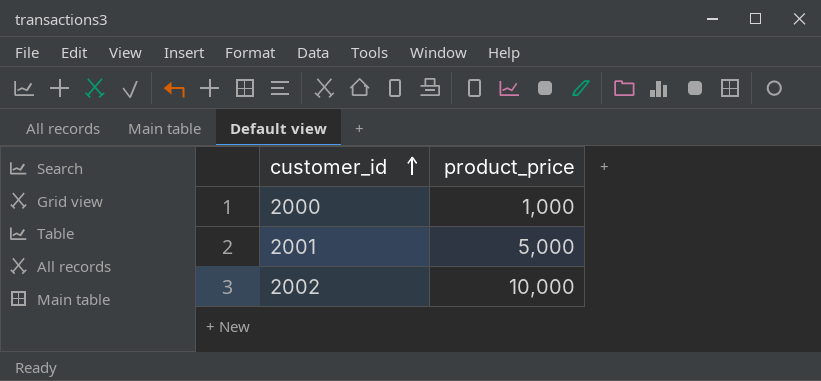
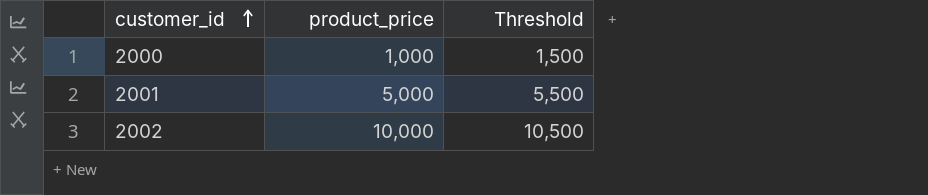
column Threshold | formula: none -> [product_price] + 500

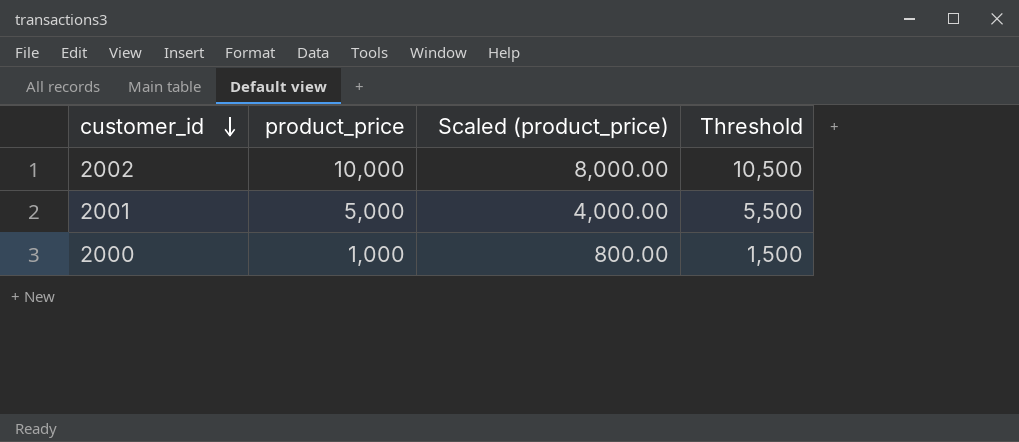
row order: customer_id ascending -> customer_id descending
column Scaled (product_price) | formula: none -> [product_price] * 0.8

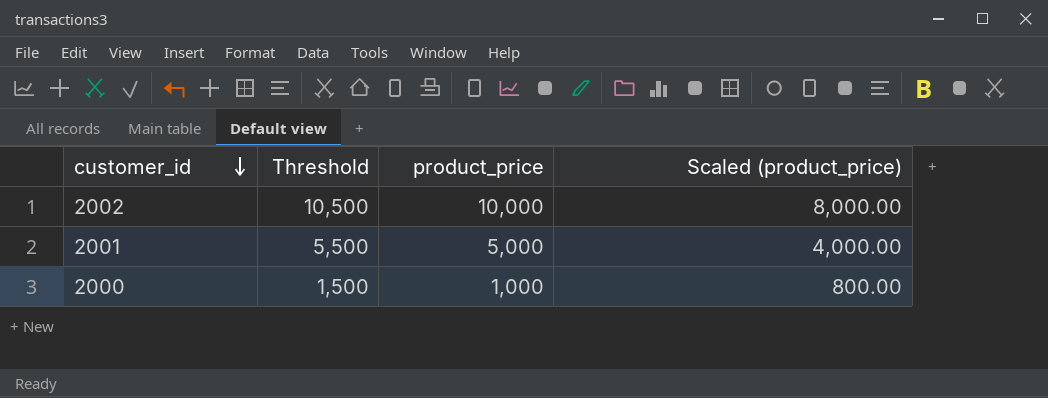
column Threshold | position: 4 -> 2

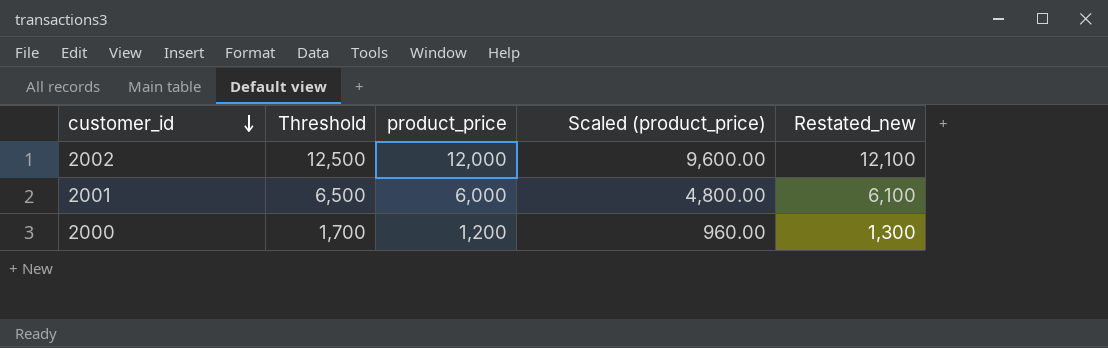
column Restated_new | formula: none -> [product_price] + 100
2002 | Threshold: 10,500 -> 12,500
2002 | product_price: 10,000 -> 12,000
2002 | Scaled (product_price): 8,000.00 -> 9,600.00
2001 | Threshold: 5,500 -> 6,500
2001 | product_price: 5,000 -> 6,000
2001 | Scaled (product_price): 4,000.00 -> 4,800.00
2000 | Threshold: 1,500 -> 1,700
2000 | product_price: 1,000 -> 1,200
2000 | Scaled (product_price): 800.00 -> 960.00

